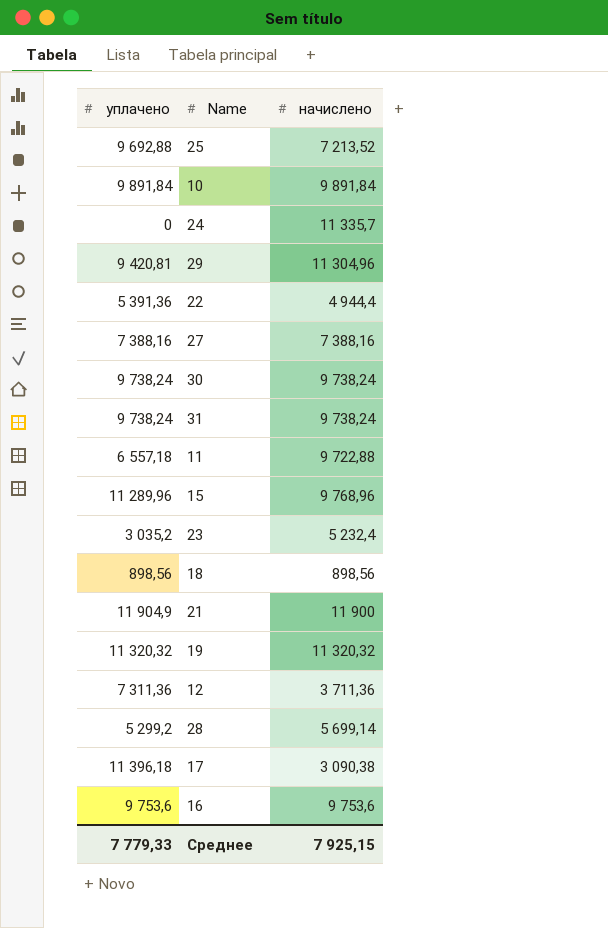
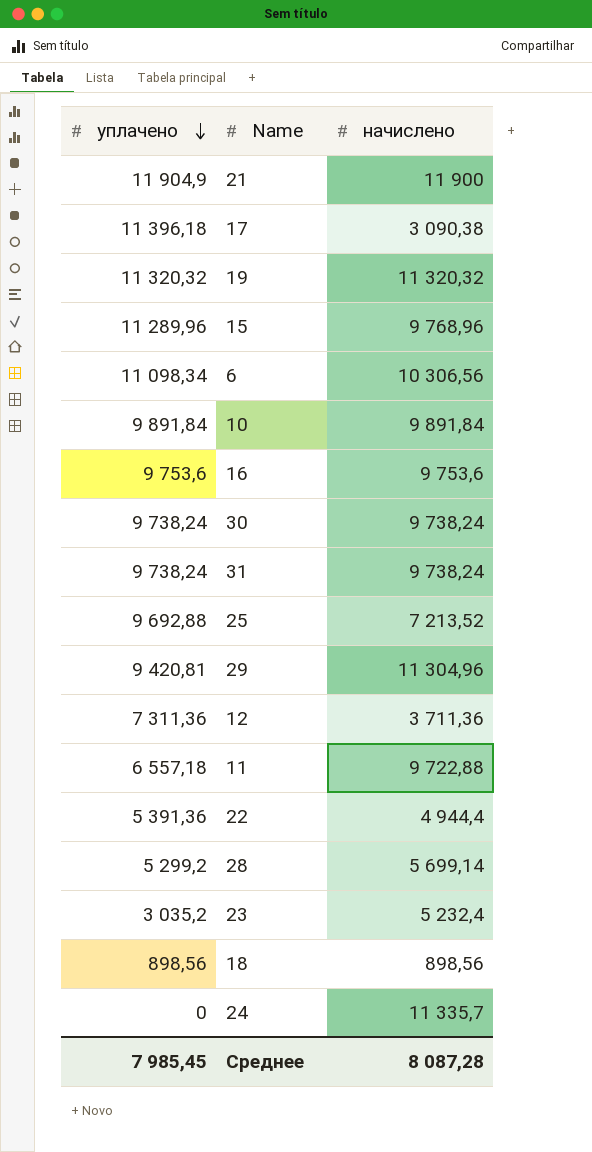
row order: none -> уплачено descending
row 27: 7 388,16 | 7 388,16 -> none
row 6: none -> 11 098,34 | 10 306,56
Среднее | уплачено: 7 779,33 -> 7 985,45
Среднее | начислено: 7 925,15 -> 8 087,28

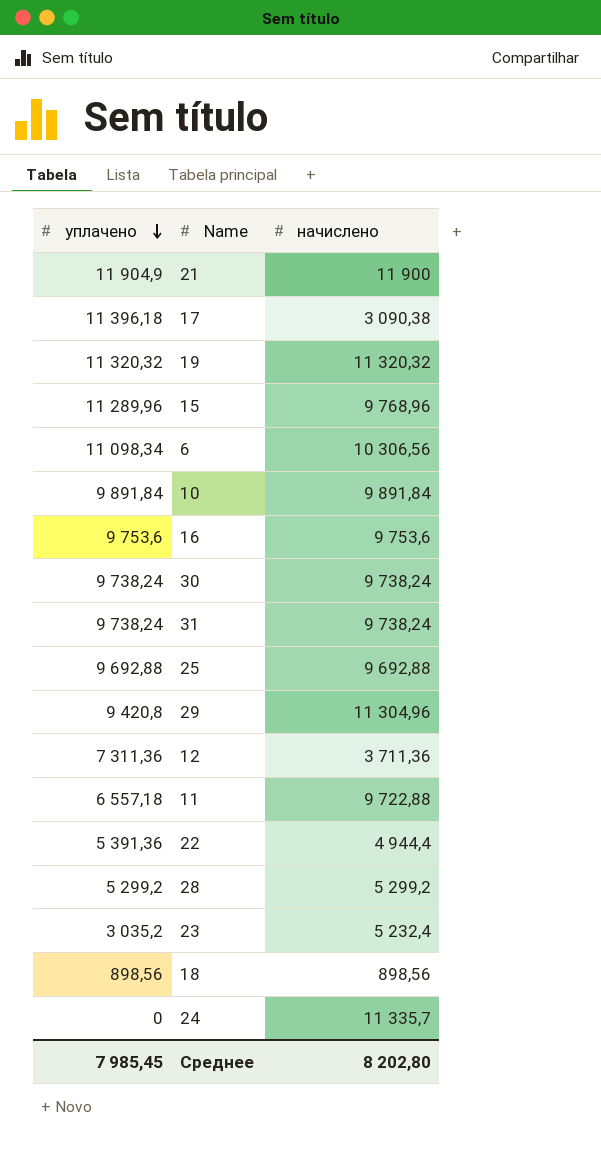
25 | начислено: 7 213,52 -> 9 692,88
29 | уплачено: 9 420,81 -> 9 420,8
28 | начислено: 5 699,14 -> 5 299,2
Среднее | начислено: 8 087,28 -> 8 202,80

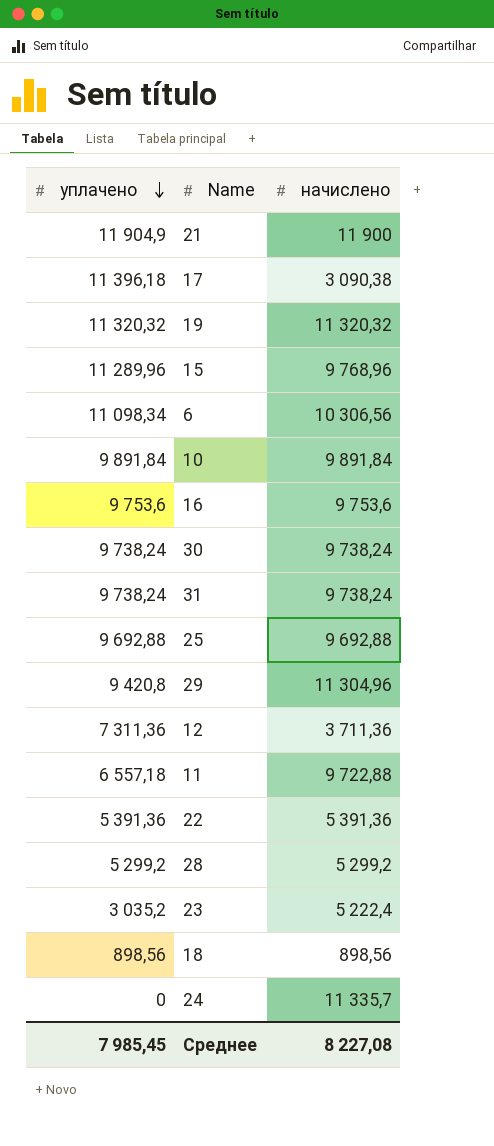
22 | начислено: 4 944,4 -> 5 391,36
23 | начислено: 5 232,4 -> 5 222,4
Среднее | начислено: 8 202,80 -> 8 227,08

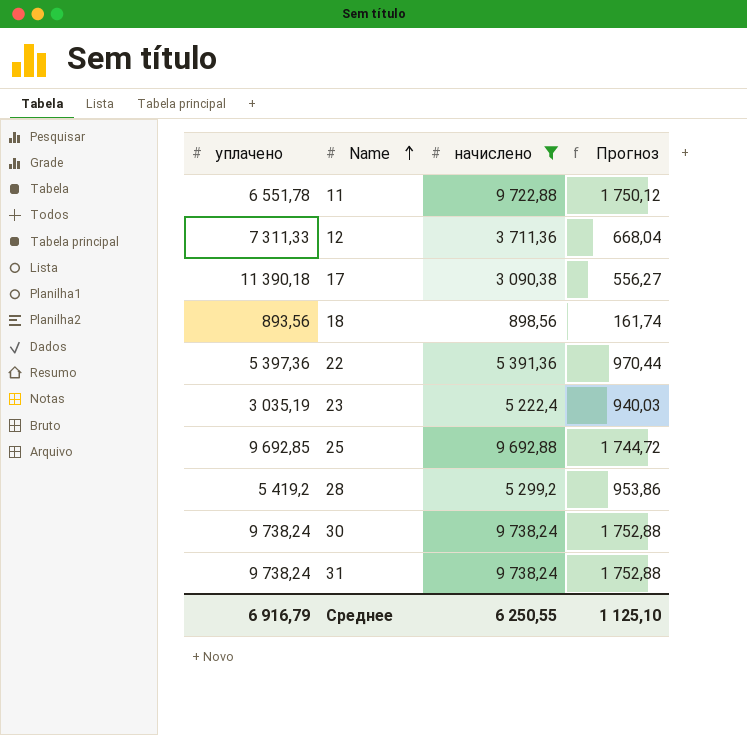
filter: none -> начислено <= 9 738,24
row order: уплачено descending -> Name ascending
column Прогноз | formula: none -> [начислено] * 0,18
11 | уплачено: 6 557,18 -> 6 551,78
12 | уплачено: 7 311,36 -> 7 311,33
17 | уплачено: 11 396,18 -> 11 390,18
18 | уплачено: 898,56 -> 893,56
22 | уплачено: 5 391,36 -> 5 397,36
23 | уплачено: 3 035,2 -> 3 035,19
25 | уплачено: 9 692,88 -> 9 692,85
28 | уплачено: 5 299,2 -> 5 419,2
Среднее | уплачено: 7 985,45 -> 6 916,79
Среднее | начислено: 8 227,08 -> 6 250,55

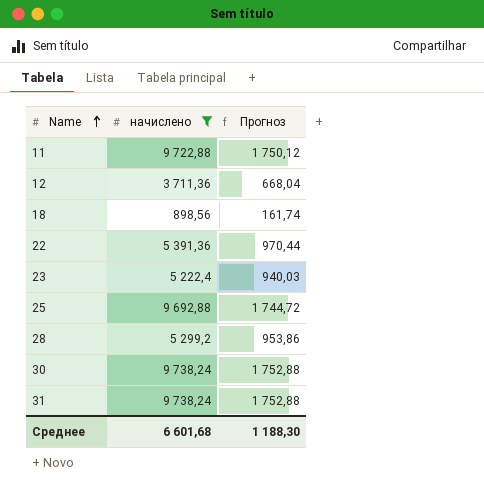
column уплачено | position: 1 -> none
row 17: 11 390,18 | 3 090,38 | 556,27 -> none
Среднее | начислено: 6 250,55 -> 6 601,68
Среднее | Прогноз: 1 125,10 -> 1 188,30

